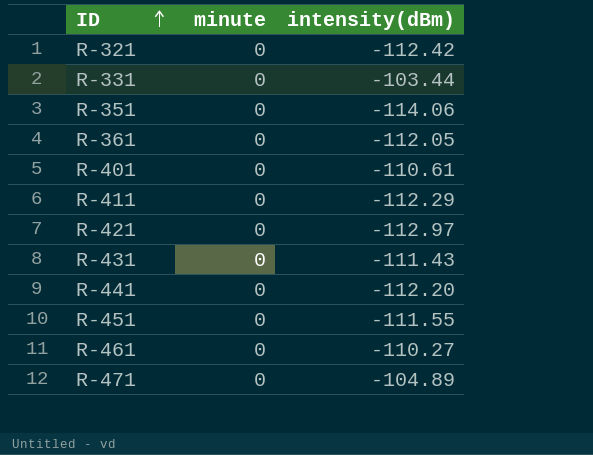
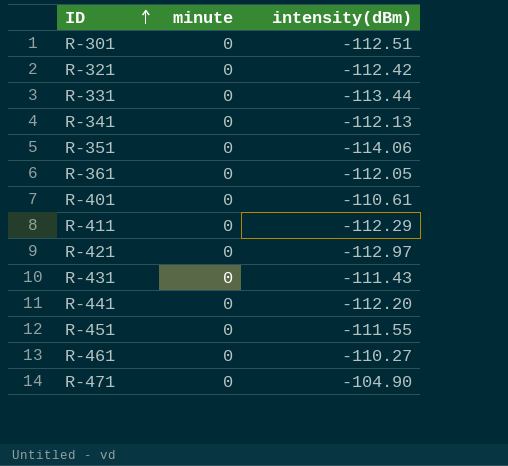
row R-301: none -> 0 | -112.51
R-331 | intensity(dBm): -103.44 -> -113.44
row R-341: none -> 0 | -112.13
R-471 | intensity(dBm): -104.89 -> -104.90

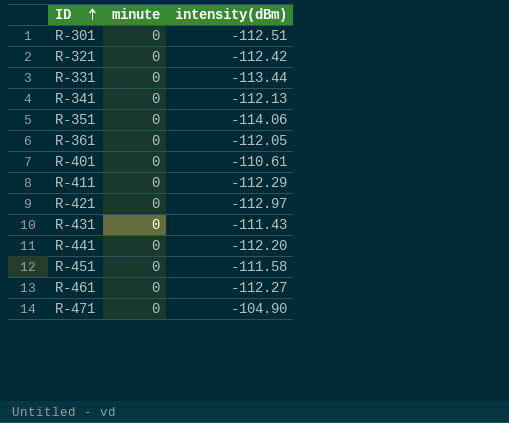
R-451 | intensity(dBm): -111.55 -> -111.58
R-461 | intensity(dBm): -110.27 -> -112.27

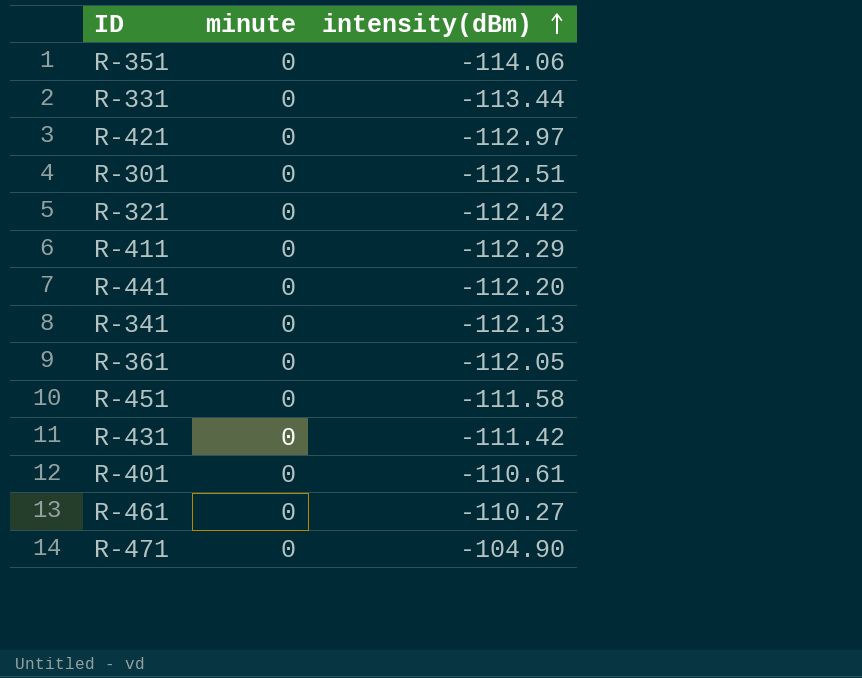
row order: ID ascending -> intensity(dBm) ascending
R-431 | intensity(dBm): -111.43 -> -111.42
R-461 | intensity(dBm): -112.27 -> -110.27

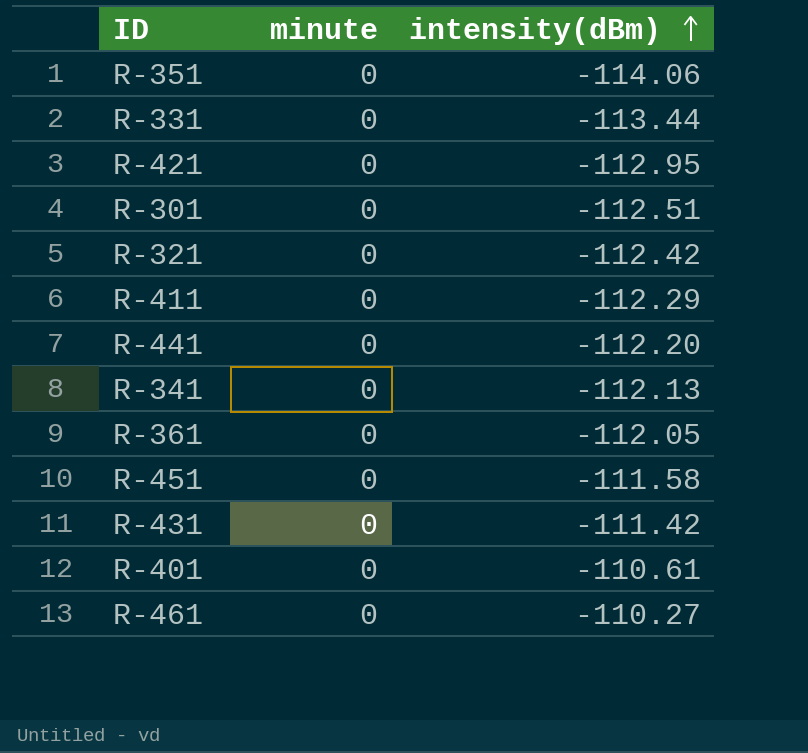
row R-471: 0 | -104.90 -> none
R-421 | intensity(dBm): -112.97 -> -112.95

